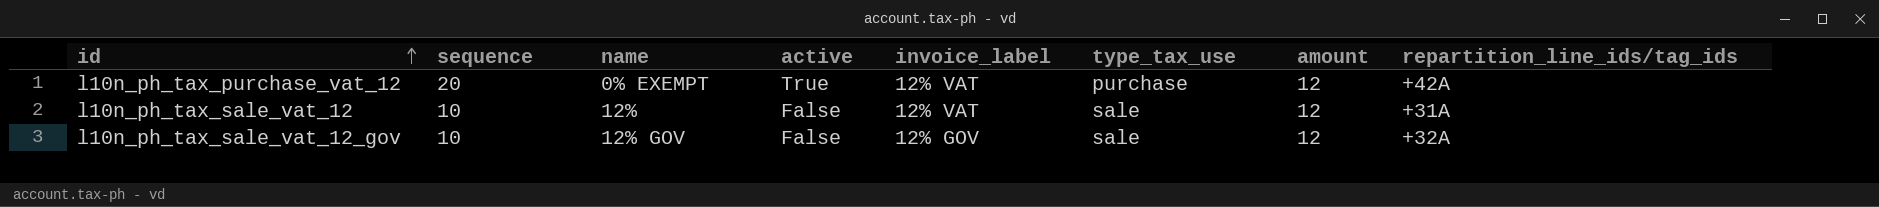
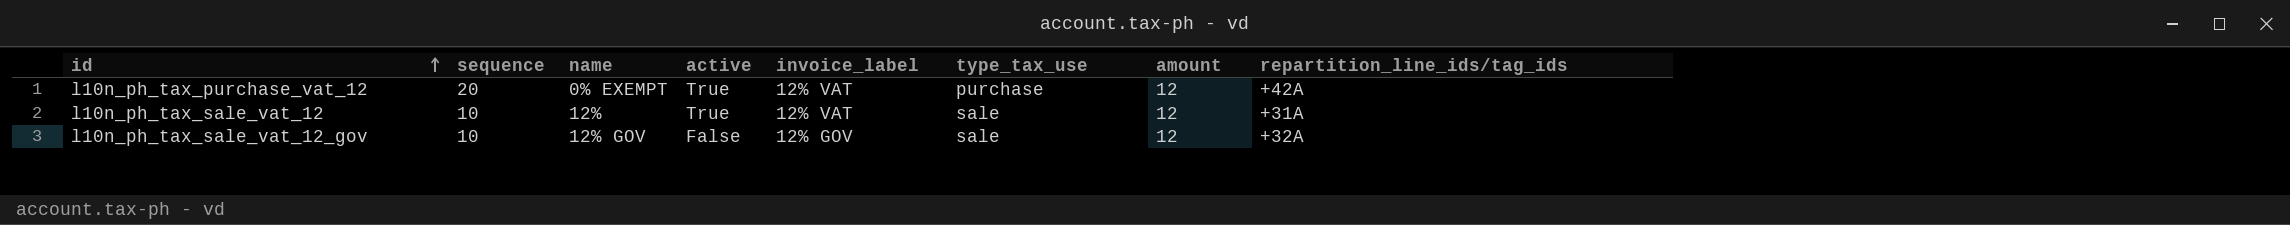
l10n_ph_tax_sale_vat_12 | active: False -> True

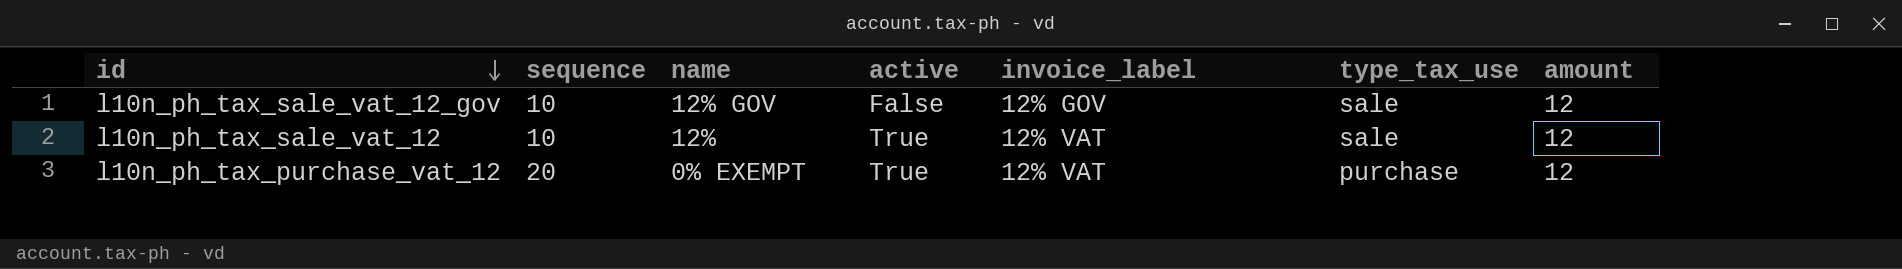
row order: id ascending -> id descending
column repartition_line_ids/tag_ids | position: 8 -> none

